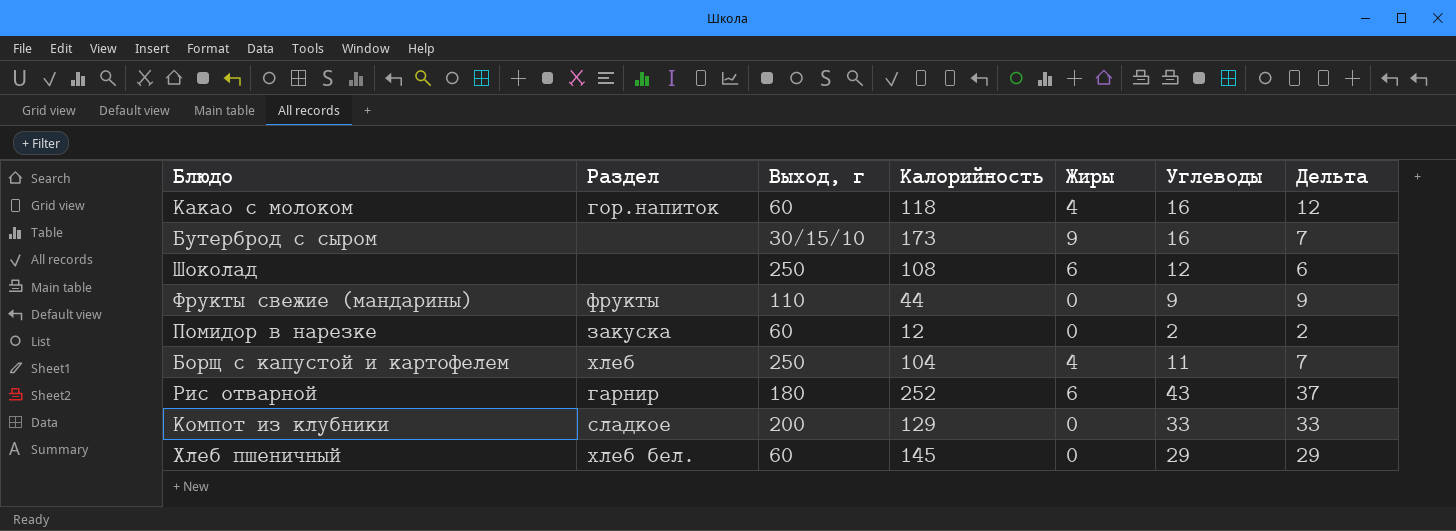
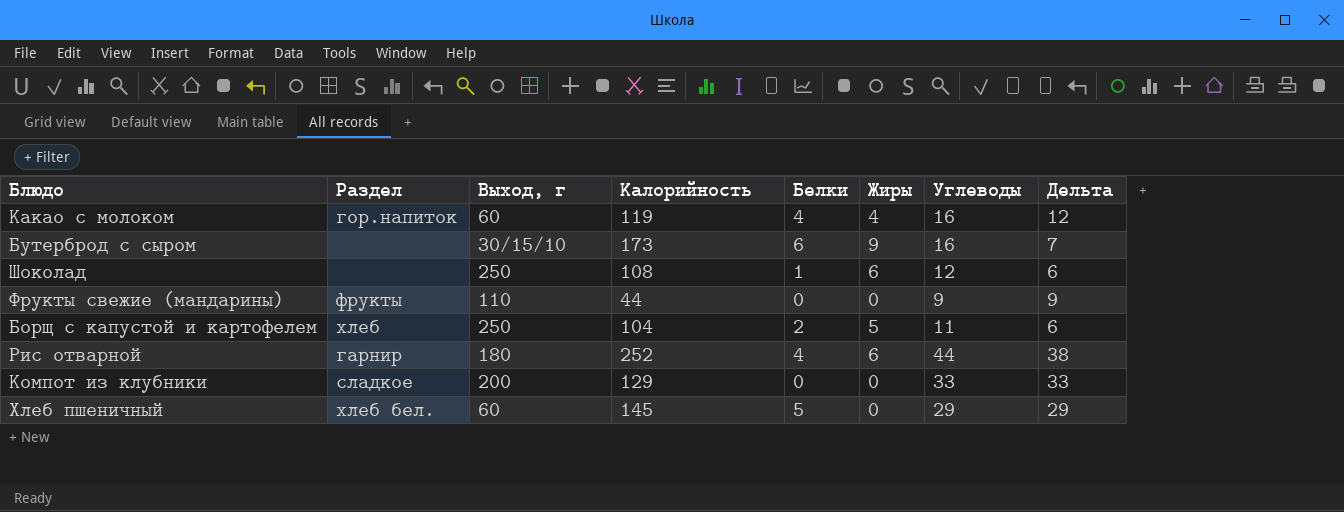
column Белки | position: none -> 5
row Помидор в нарезке: закуска | 60 | 12 | 0 | 2 | 2 -> none
Какао с молоком | Калорийность: 118 -> 119
Борщ с капустой и картофелем | Жиры: 4 -> 5
Борщ с капустой и картофелем | Дельта: 7 -> 6
Рис отварной | Углеводы: 43 -> 44
Рис отварной | Дельта: 37 -> 38

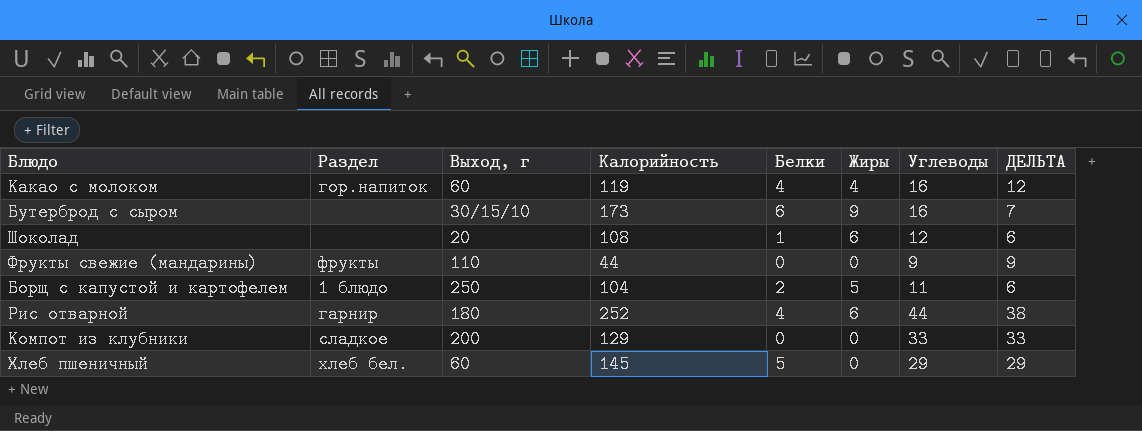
column name: Дельта -> ДЕЛЬТА
Шоколад | Выход, г: 250 -> 20
Борщ с капустой и картофелем | Раздел: хлеб -> 1 блюдо

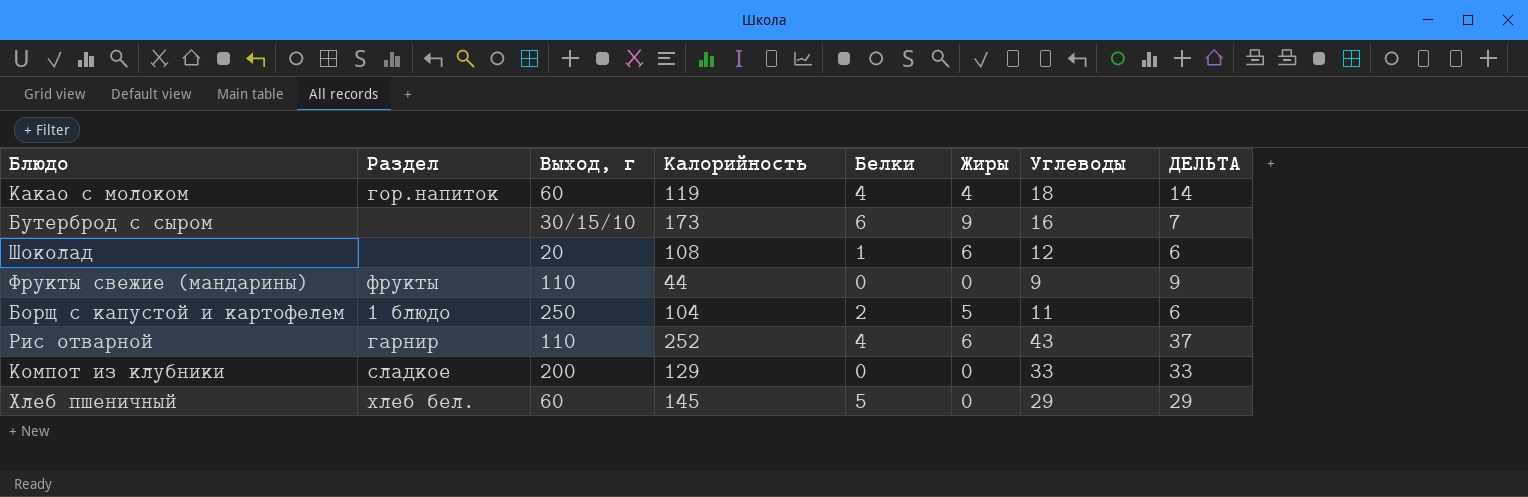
Какао с молоком | Углеводы: 16 -> 18
Какао с молоком | ДЕЛЬТА: 12 -> 14
Рис отварной | Выход, г: 180 -> 110
Рис отварной | Углеводы: 44 -> 43
Рис отварной | ДЕЛЬТА: 38 -> 37

